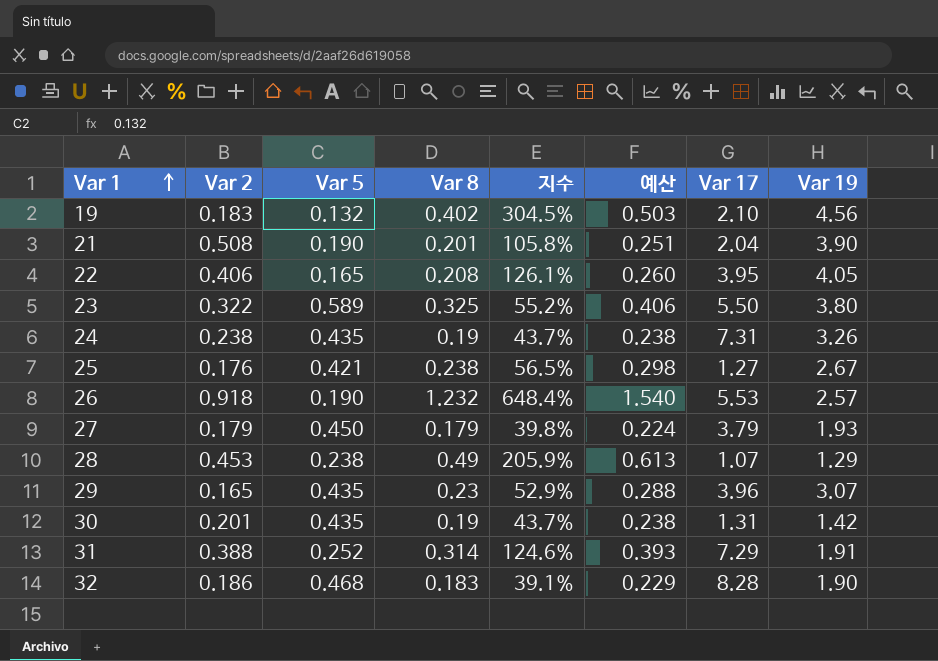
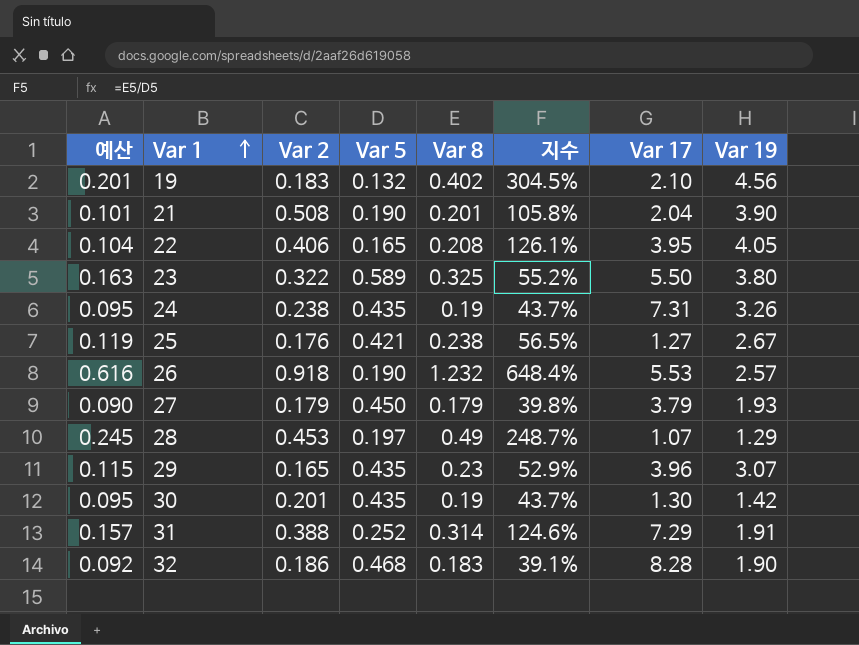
column 예산 | formula: [Var 8] * 1.25 -> [Var 8] * 0.5
column 예산 | position: 6 -> 1
28 | Var 5: 0.238 -> 0.197
28 | 지수: 205.9% -> 248.7%
30 | Var 17: 1.31 -> 1.30

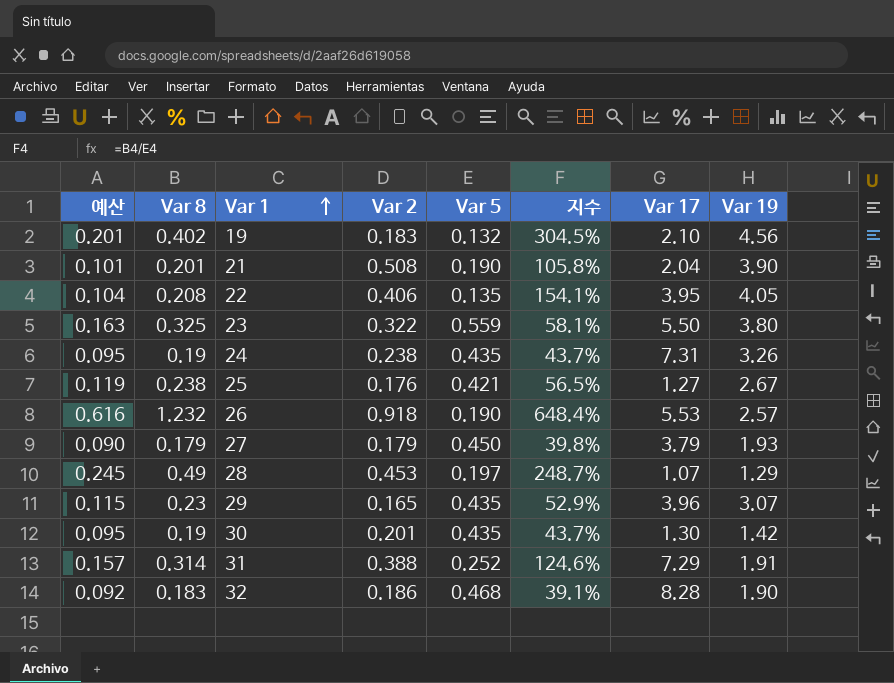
column Var 8 | position: 5 -> 2
22 | Var 5: 0.165 -> 0.135
22 | 지수: 126.1% -> 154.1%
23 | Var 5: 0.589 -> 0.559
23 | 지수: 55.2% -> 58.1%

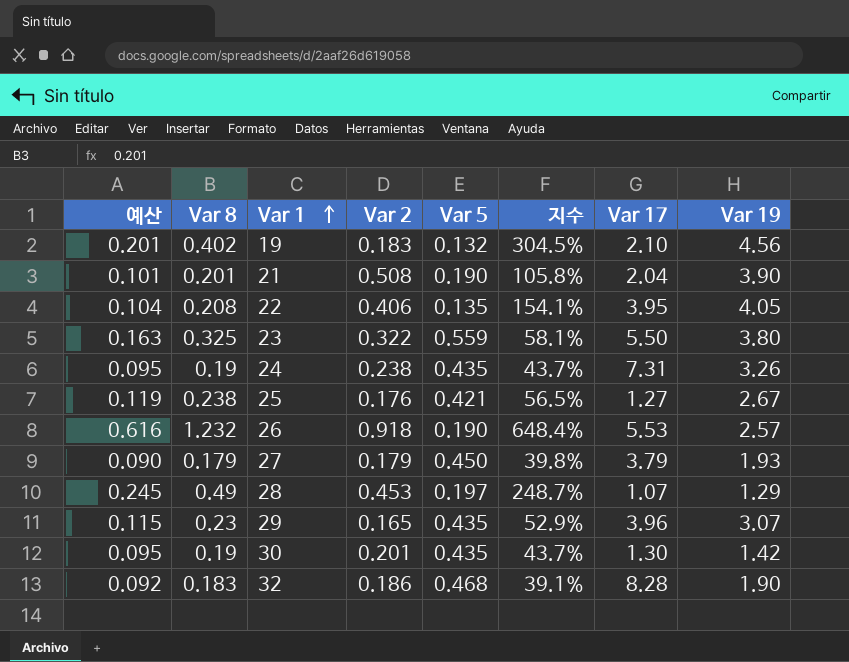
row 31: 0.157 | 0.314 | 0.388 | 0.252 | 124.6% | 7.29 | 1.91 -> none

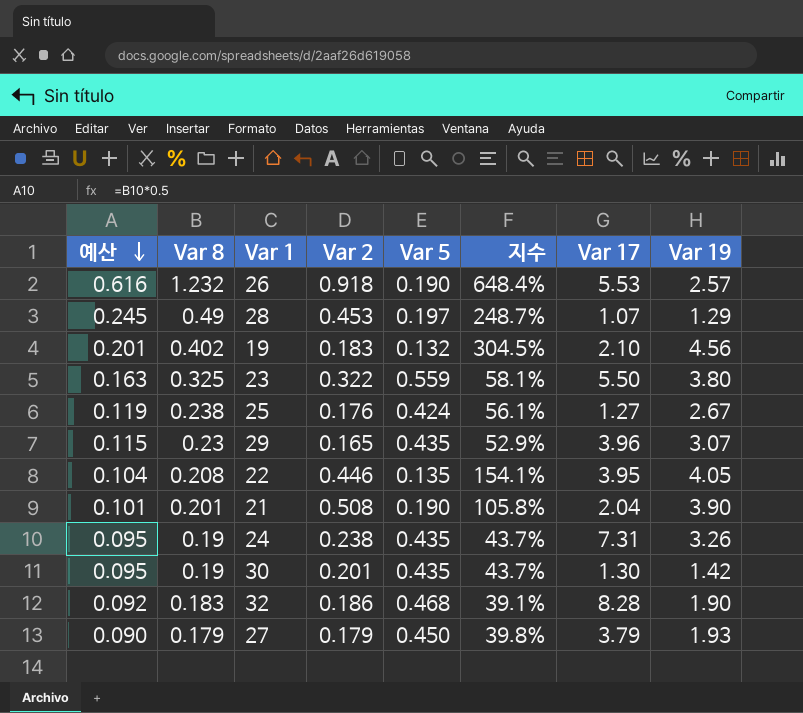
row order: Var 1 ascending -> 예산 descending
25 | Var 5: 0.421 -> 0.424
25 | 지수: 56.5% -> 56.1%
22 | Var 2: 0.406 -> 0.446

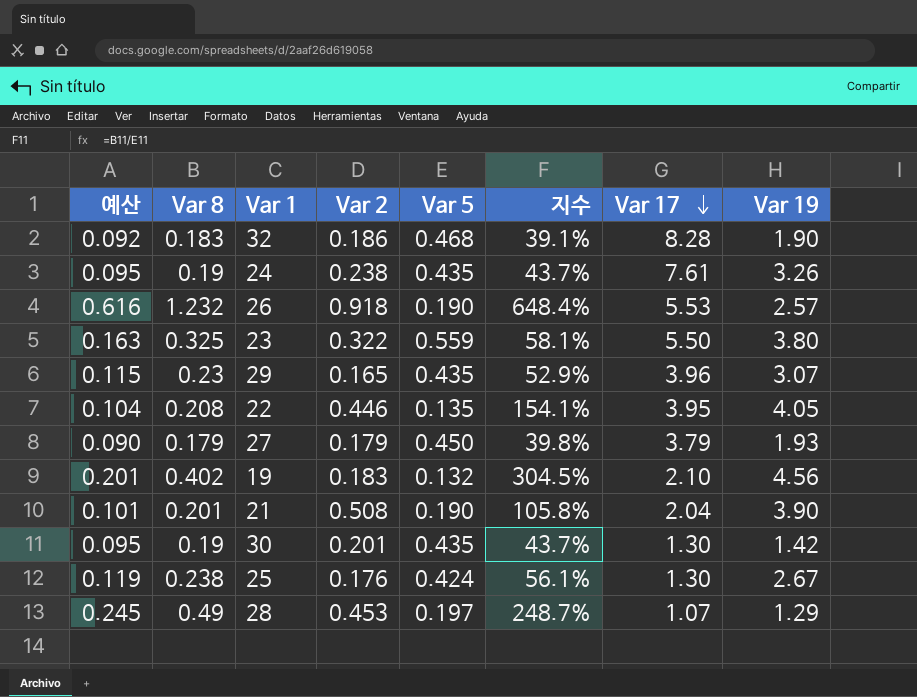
row order: 예산 descending -> Var 17 descending
24 | Var 17: 7.31 -> 7.61
25 | Var 17: 1.27 -> 1.30

